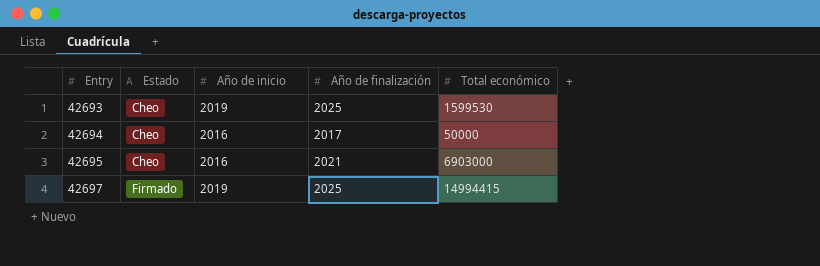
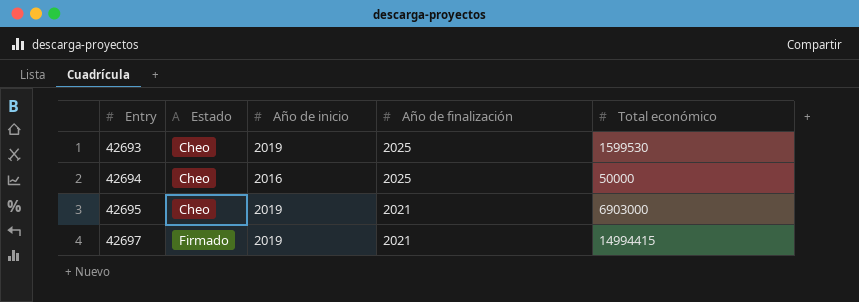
42694 | Año de finalización: 2017 -> 2025
42695 | Año de inicio: 2016 -> 2019
42697 | Año de finalización: 2025 -> 2021

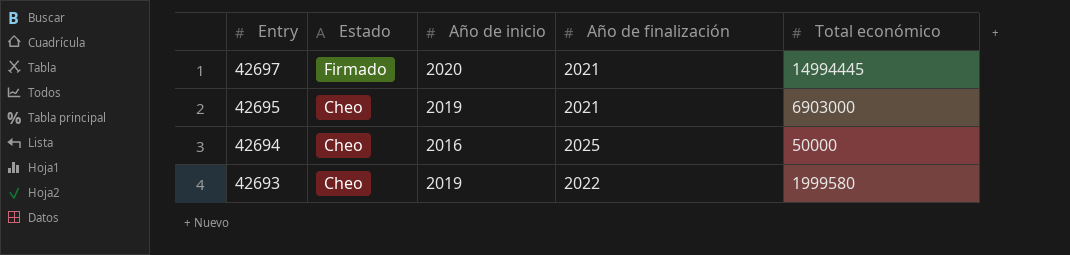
row order: Entry ascending -> Entry descending
42697 | Año de inicio: 2019 -> 2020
42697 | Total económico: 14994415 -> 14994445
42693 | Año de finalización: 2025 -> 2022
42693 | Total económico: 1599530 -> 1999580

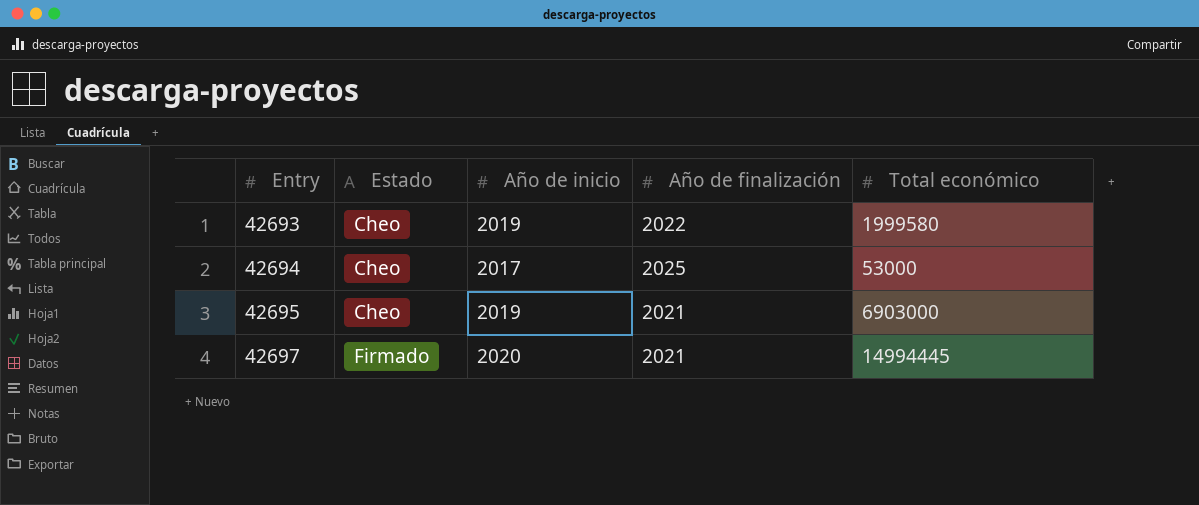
row order: Entry descending -> Entry ascending
42694 | Año de inicio: 2016 -> 2017
42694 | Total económico: 50000 -> 53000

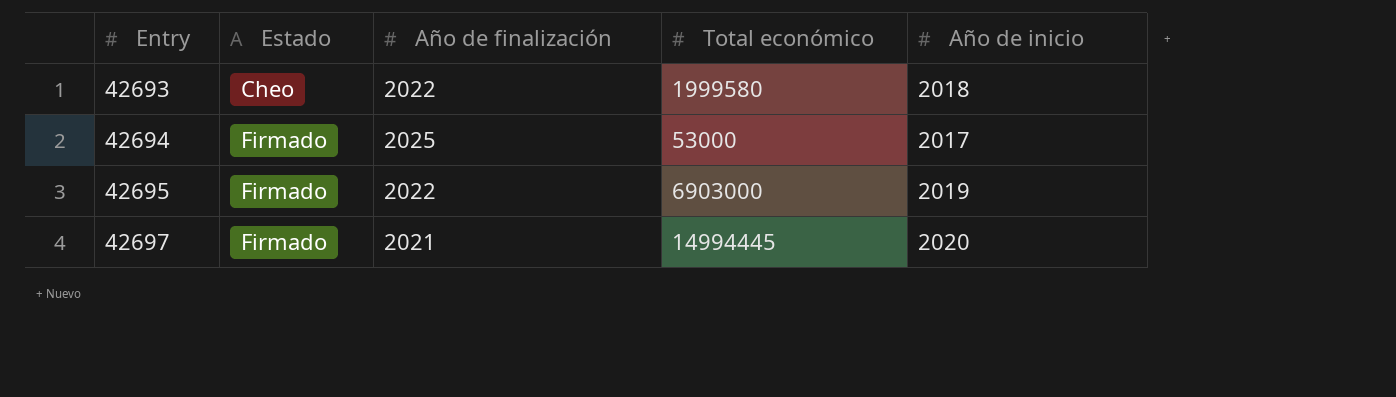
column Año de inicio | position: 3 -> 5
42693 | Año de inicio: 2019 -> 2018
42694 | Estado: Cheo -> Firmado
42695 | Estado: Cheo -> Firmado
42695 | Año de finalización: 2021 -> 2022

